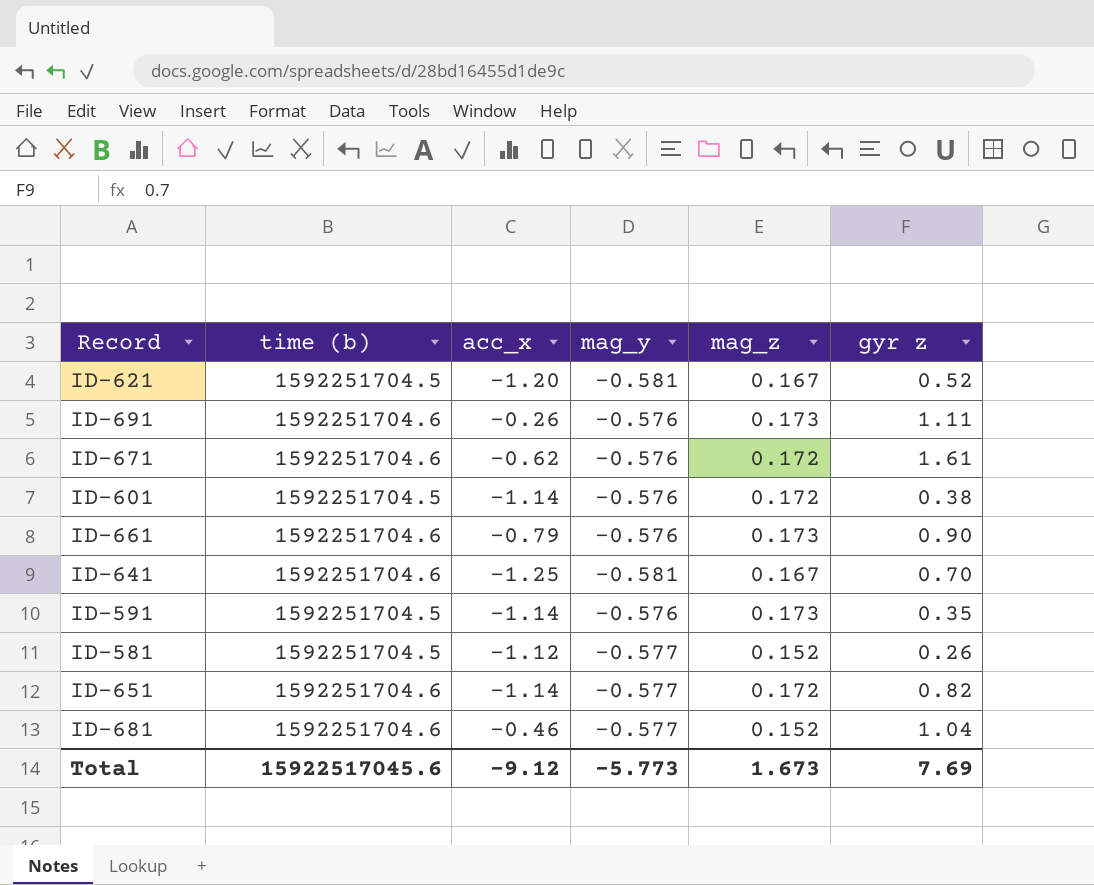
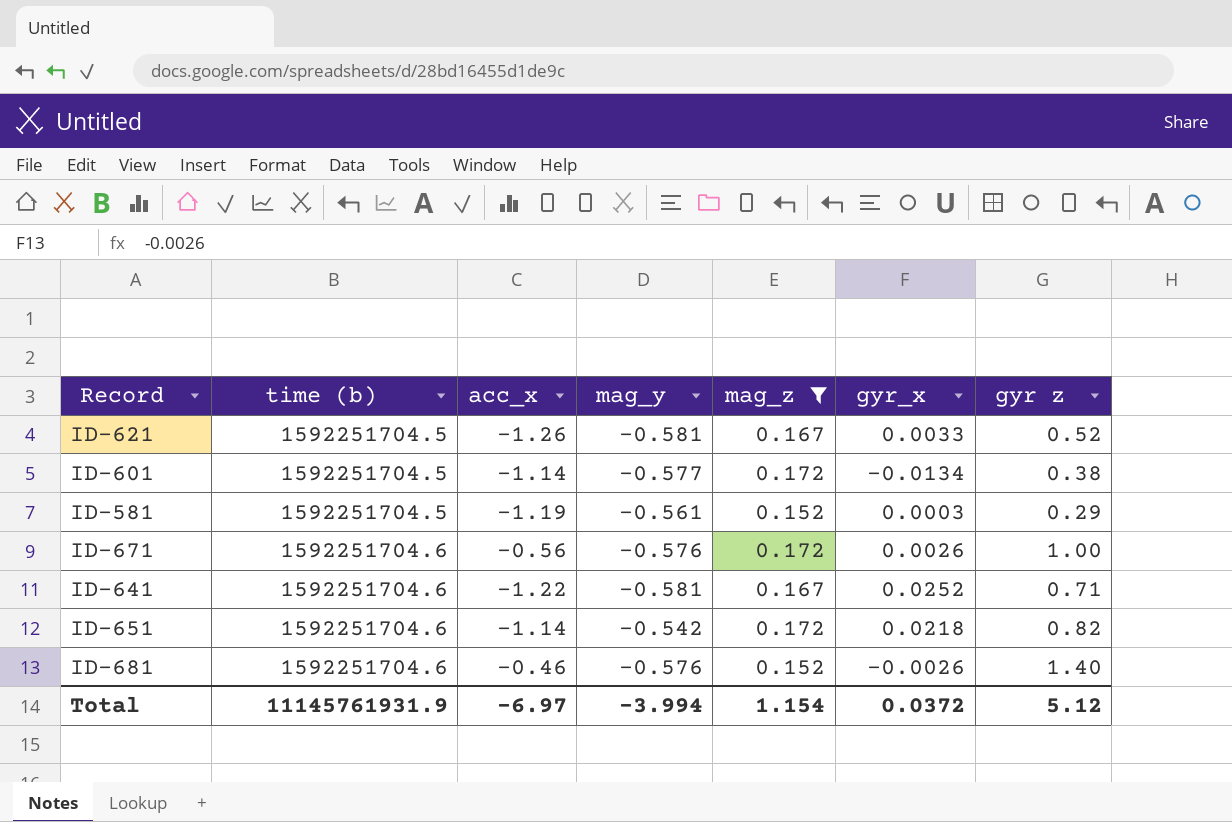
filter: none -> mag_z != 0.173
row order: none -> time (b) ascending
column gyr_x | position: none -> 6
ID-621 | acc_x: -1.20 -> -1.26
ID-601 | mag_y: -0.576 -> -0.577
ID-581 | acc_x: -1.12 -> -1.19
ID-581 | mag_y: -0.577 -> -0.561
ID-581 | gyr z: 0.26 -> 0.29
ID-671 | acc_x: -0.62 -> -0.56
ID-671 | gyr z: 1.61 -> 1.00
ID-641 | acc_x: -1.25 -> -1.22
ID-641 | gyr z: 0.70 -> 0.71
ID-651 | mag_y: -0.577 -> -0.542
ID-681 | mag_y: -0.577 -> -0.576
ID-681 | gyr z: 1.04 -> 1.40
Total | time (b): 15922517045.6 -> 11145761931.9
Total | acc_x: -9.12 -> -6.97
Total | mag_y: -5.773 -> -3.994
Total | mag_z: 1.673 -> 1.154
Total | gyr z: 7.69 -> 5.12

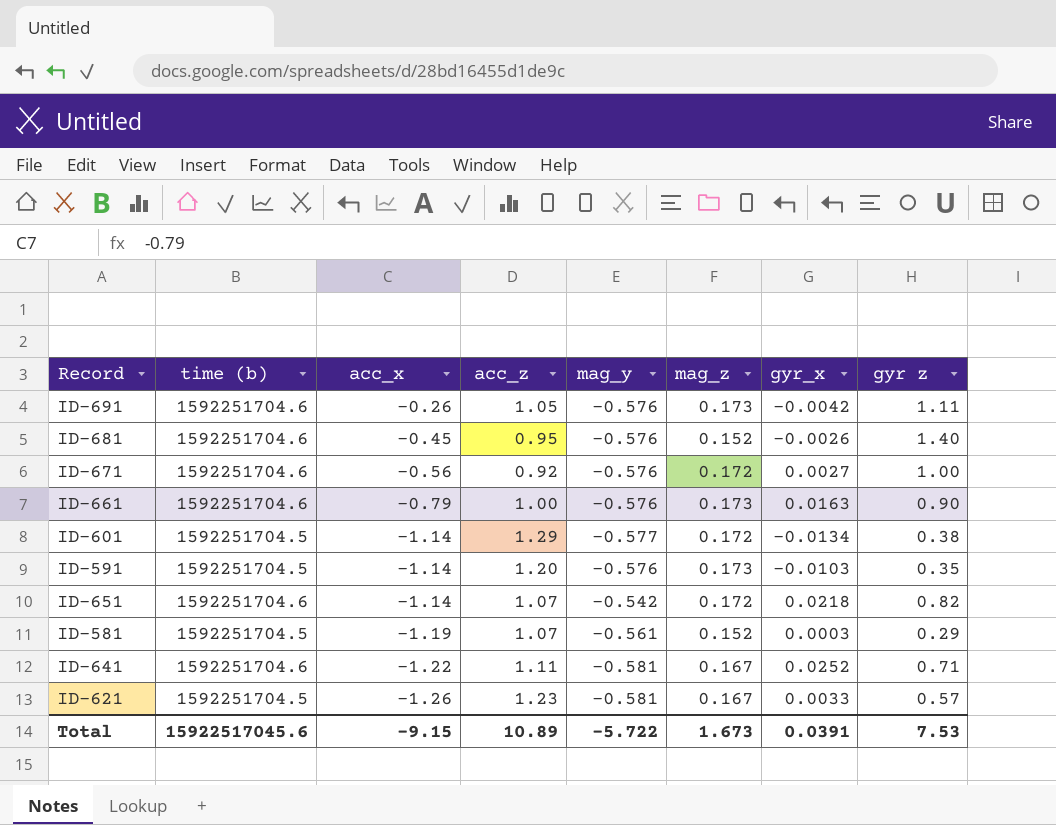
filter: mag_z != 0.173 -> none
row order: time (b) ascending -> acc_x descending
column acc_z | position: none -> 4
ID-681 | acc_x: -0.46 -> -0.45
ID-671 | gyr_x: 0.0026 -> 0.0027
ID-621 | gyr z: 0.52 -> 0.57
Total | time (b): 11145761931.9 -> 15922517045.6
Total | acc_x: -6.97 -> -9.15
Total | mag_y: -3.994 -> -5.722
Total | mag_z: 1.154 -> 1.673
Total | gyr_x: 0.0372 -> 0.0391
Total | gyr z: 5.12 -> 7.53

